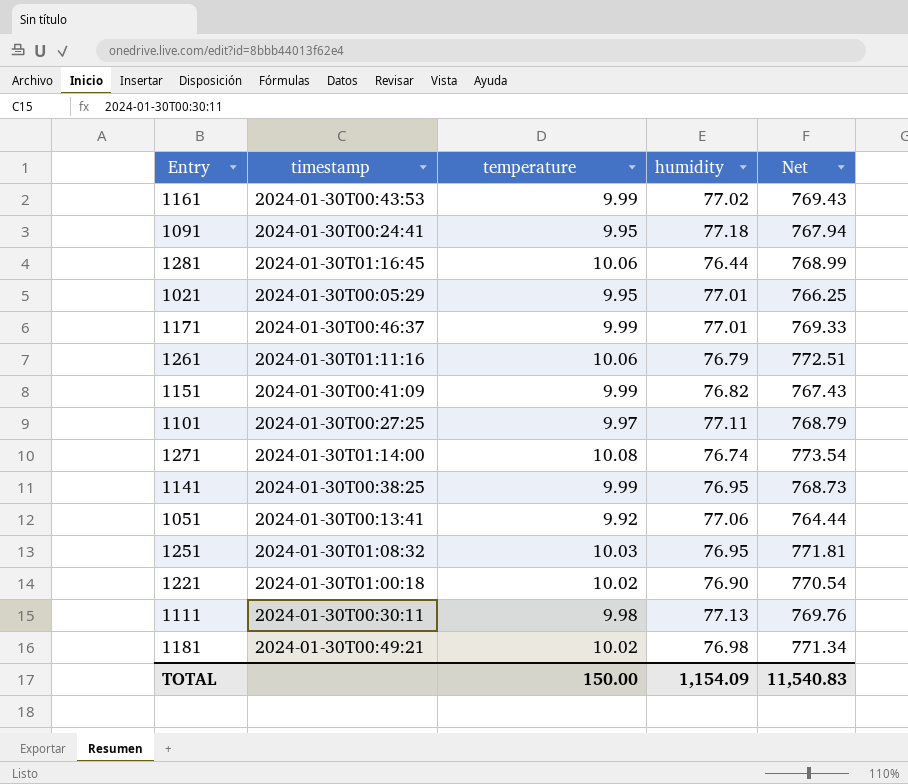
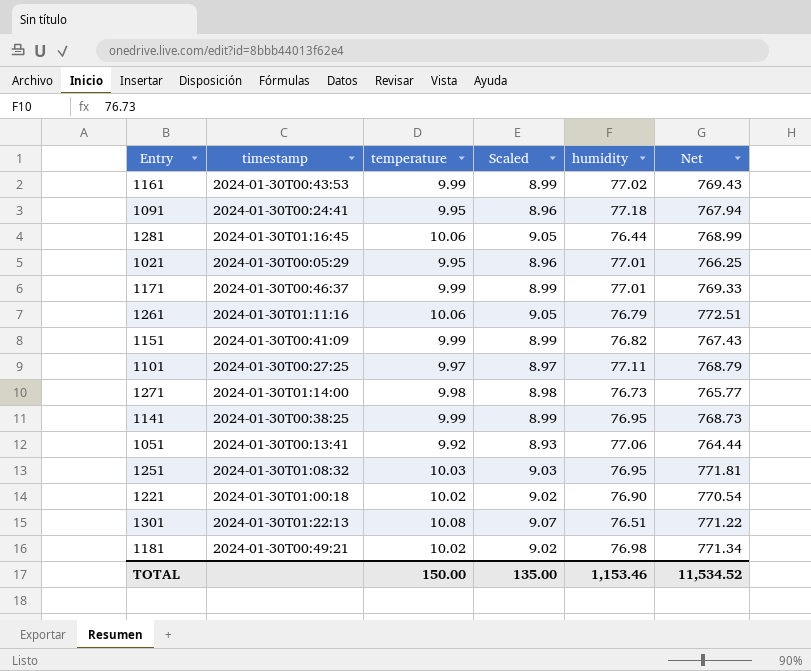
column Scaled | formula: none -> [temperature] * 0.9
row 1111: 2024-01-30T00:30:11 | 9.98 | 77.13 | 769.76 -> none
1271 | temperature: 10.08 -> 9.98
1271 | humidity: 76.74 -> 76.73
1271 | Net: 773.54 -> 765.77
row 1301: none -> 2024-01-30T01:22:13 | 10.08 | 9.07 | 76.51 | 771.22
TOTAL | humidity: 1,154.09 -> 1,153.46
TOTAL | Net: 11,540.83 -> 11,534.52

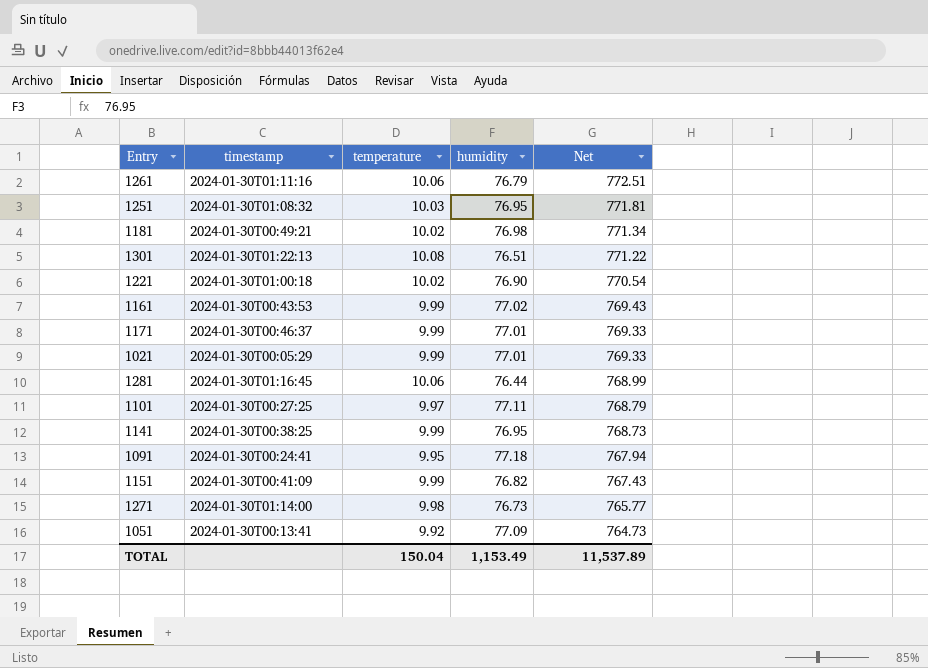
row order: none -> Net descending
column Scaled | formula: [temperature] * 0.9 -> none
1021 | temperature: 9.95 -> 9.99
1021 | Net: 766.25 -> 769.33
1051 | humidity: 77.06 -> 77.09
1051 | Net: 764.44 -> 764.73
TOTAL | temperature: 150.00 -> 150.04
TOTAL | humidity: 1,153.46 -> 1,153.49
TOTAL | Net: 11,534.52 -> 11,537.89

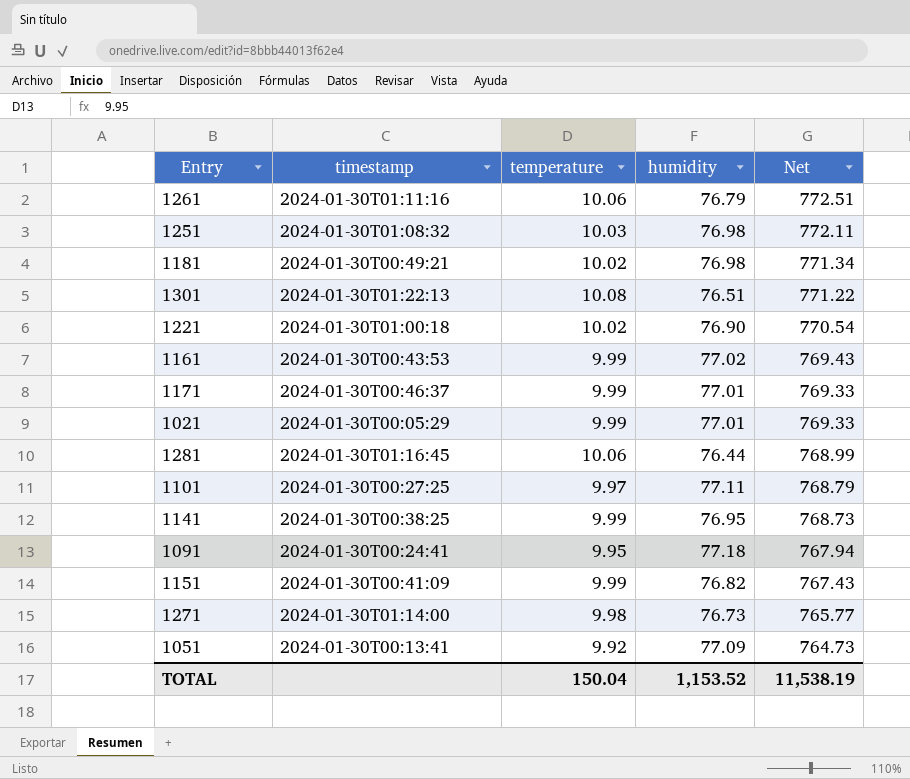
1251 | humidity: 76.95 -> 76.98
1251 | Net: 771.81 -> 772.11
TOTAL | humidity: 1,153.49 -> 1,153.52
TOTAL | Net: 11,537.89 -> 11,538.19

